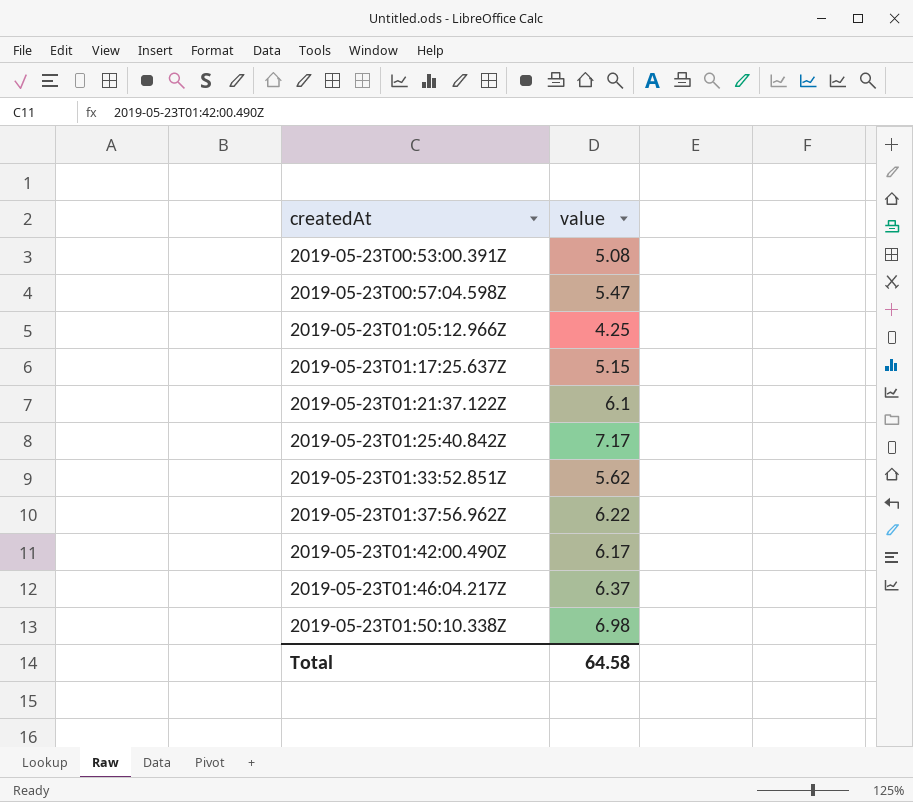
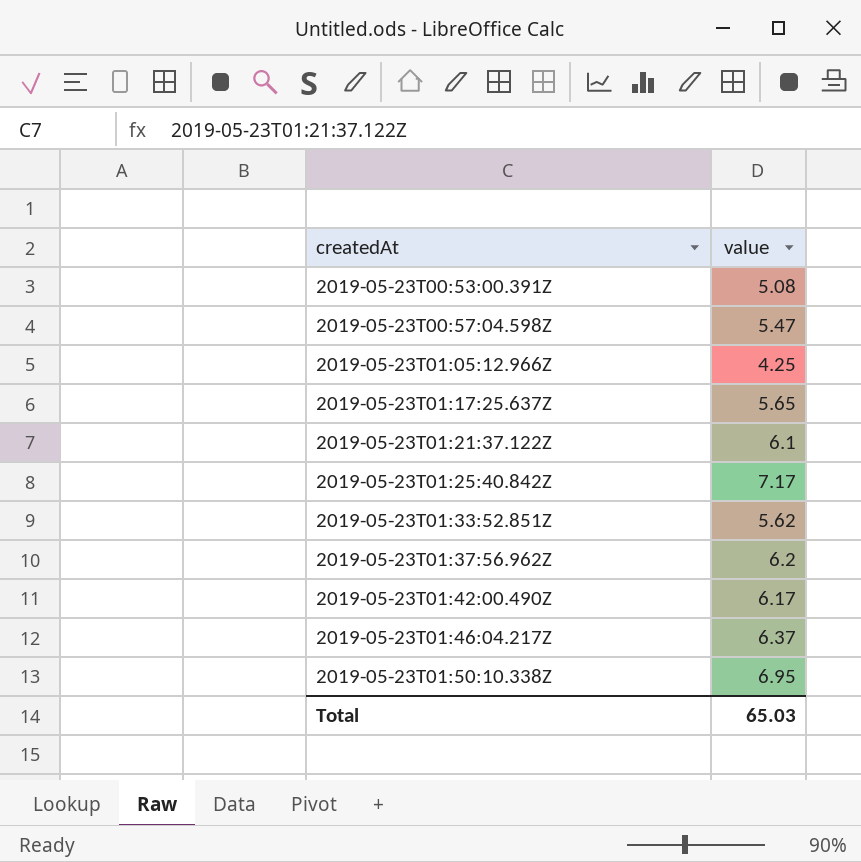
2019-05-23T01:17:25.637Z | value: 5.15 -> 5.65
2019-05-23T01:37:56.962Z | value: 6.22 -> 6.2
2019-05-23T01:50:10.338Z | value: 6.98 -> 6.95
Total | value: 64.58 -> 65.03

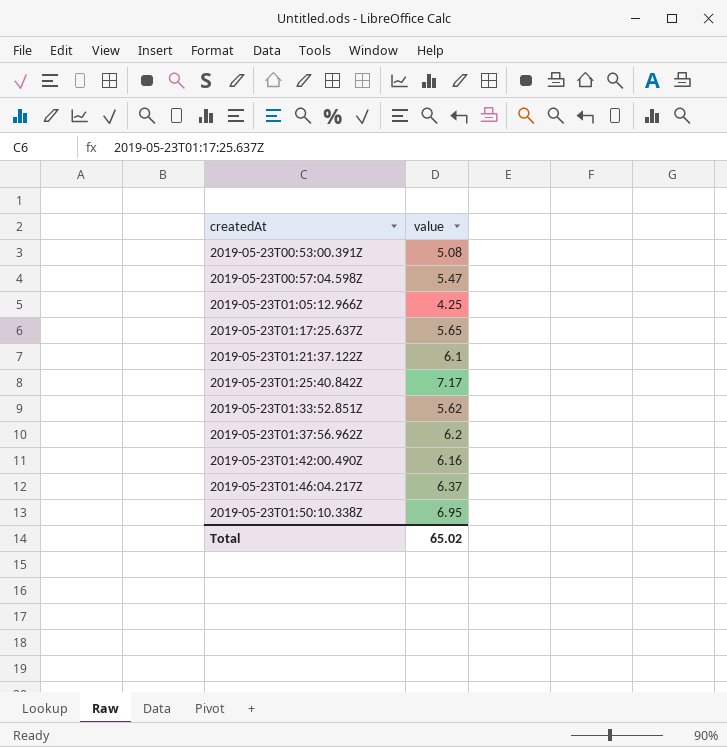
2019-05-23T01:42:00.490Z | value: 6.17 -> 6.16
Total | value: 65.03 -> 65.02

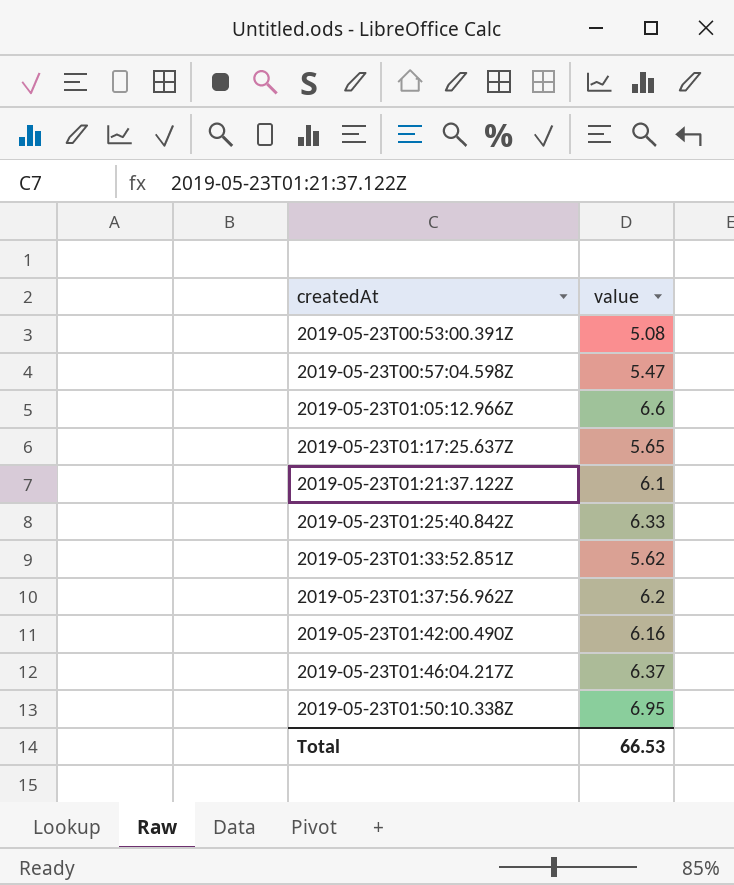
2019-05-23T01:05:12.966Z | value: 4.25 -> 6.6
2019-05-23T01:25:40.842Z | value: 7.17 -> 6.33
Total | value: 65.02 -> 66.53

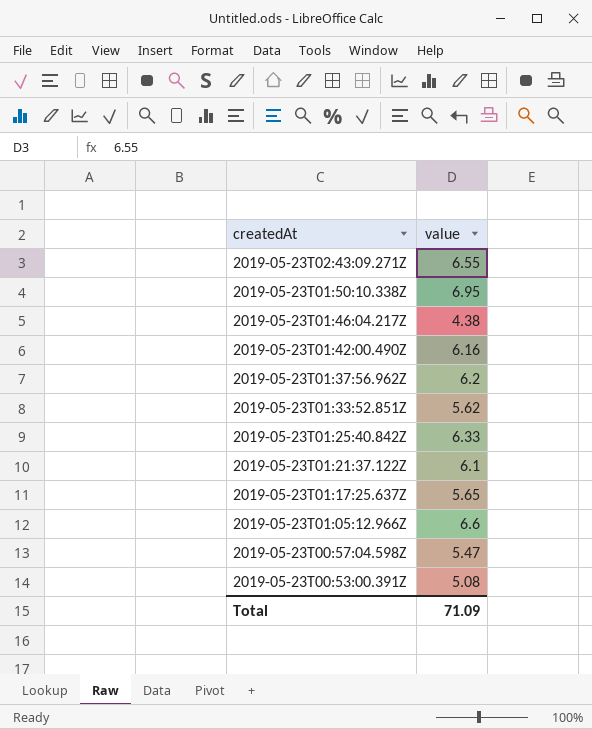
row order: createdAt ascending -> createdAt descending
row 2019-05-23T02:43:09.271Z: none -> 6.55
2019-05-23T01:46:04.217Z | value: 6.37 -> 4.38
Total | value: 66.53 -> 71.09

